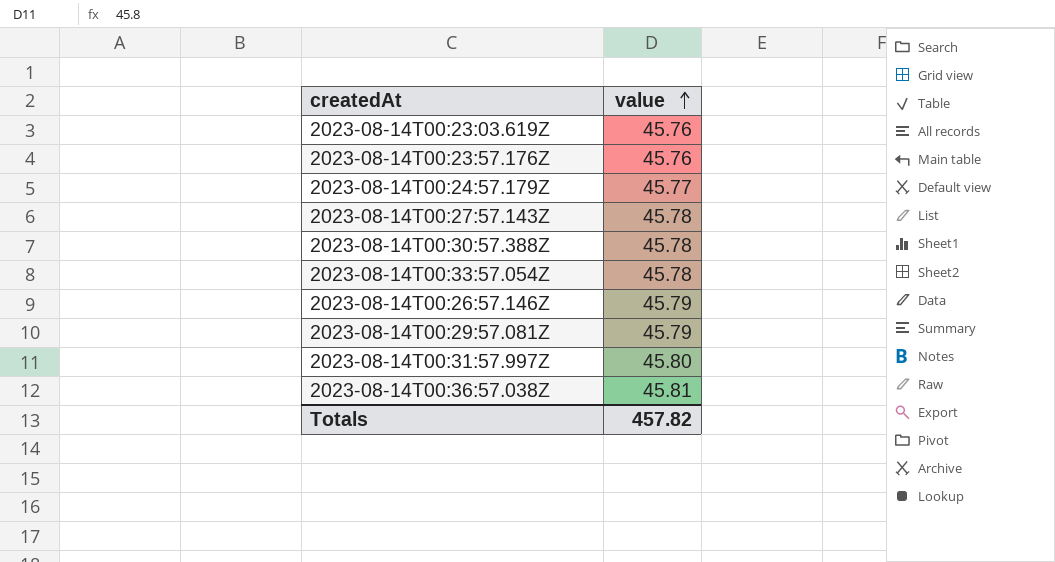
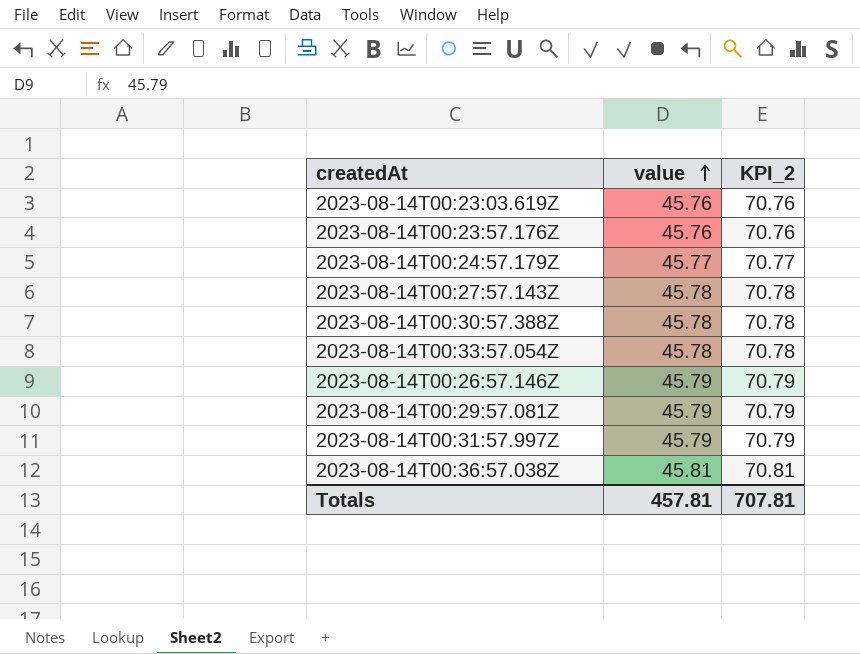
column KPI_2 | formula: none -> [value] + 25
2023-08-14T00:31:57.997Z | value: 45.80 -> 45.79
Totals | value: 457.82 -> 457.81

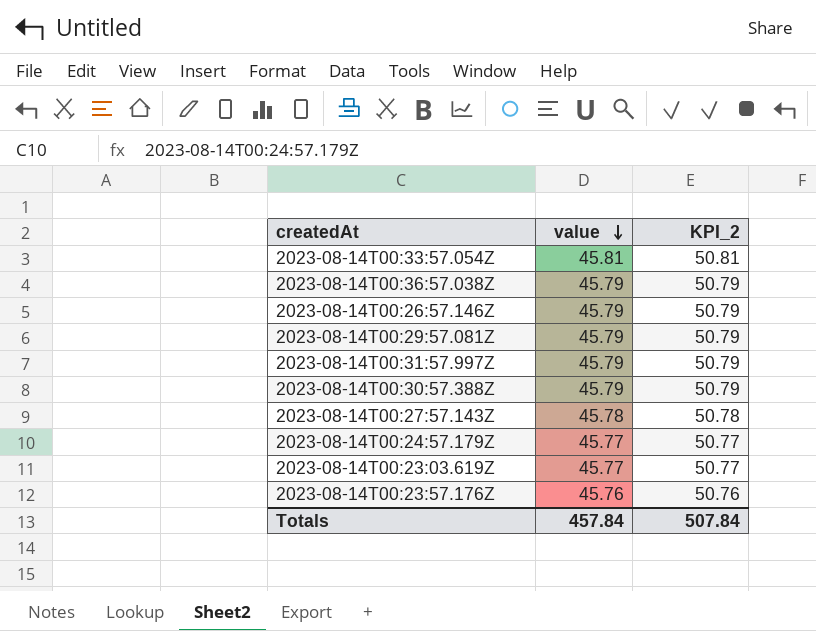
row order: value ascending -> value descending
column KPI_2 | formula: [value] + 25 -> [value] + 5
2023-08-14T00:33:57.054Z | value: 45.78 -> 45.81
2023-08-14T00:36:57.038Z | value: 45.81 -> 45.79
2023-08-14T00:30:57.388Z | value: 45.78 -> 45.79
2023-08-14T00:23:03.619Z | value: 45.76 -> 45.77
Totals | value: 457.81 -> 457.84
Totals | KPI_2: 707.81 -> 507.84

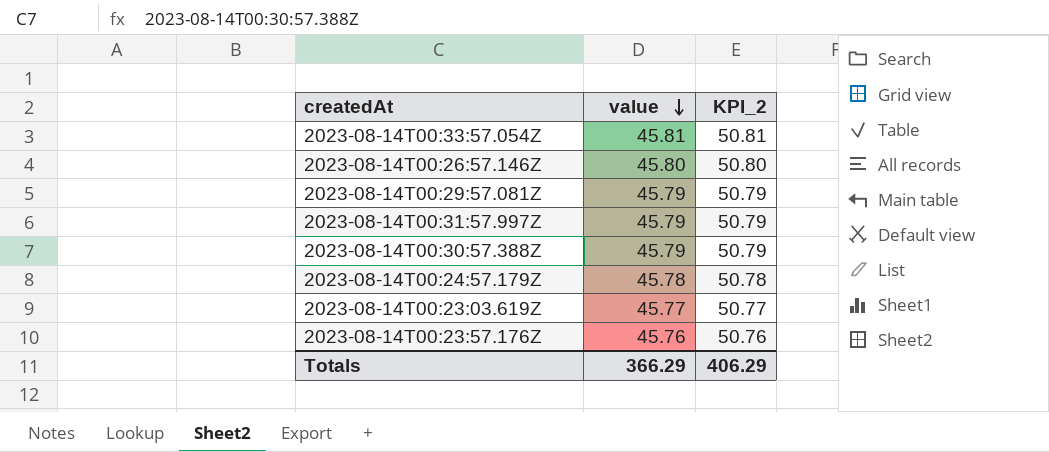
row 2023-08-14T00:36:57.038Z: 45.79 | 50.79 -> none
row 2023-08-14T00:27:57.143Z: 45.78 | 50.78 -> none
2023-08-14T00:26:57.146Z | value: 45.79 -> 45.80
2023-08-14T00:26:57.146Z | KPI_2: 50.79 -> 50.80
2023-08-14T00:24:57.179Z | value: 45.77 -> 45.78
2023-08-14T00:24:57.179Z | KPI_2: 50.77 -> 50.78
Totals | value: 457.84 -> 366.29
Totals | KPI_2: 507.84 -> 406.29

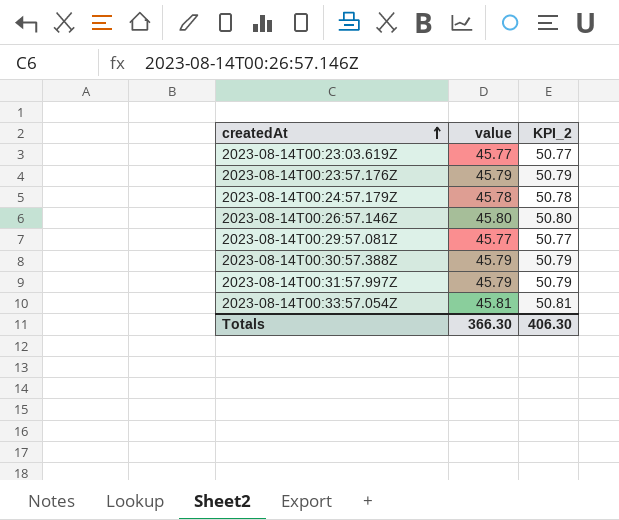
row order: value descending -> createdAt ascending
2023-08-14T00:23:57.176Z | value: 45.76 -> 45.79
2023-08-14T00:23:57.176Z | KPI_2: 50.76 -> 50.79
2023-08-14T00:29:57.081Z | value: 45.79 -> 45.77
2023-08-14T00:29:57.081Z | KPI_2: 50.79 -> 50.77
Totals | value: 366.29 -> 366.30
Totals | KPI_2: 406.29 -> 406.30

